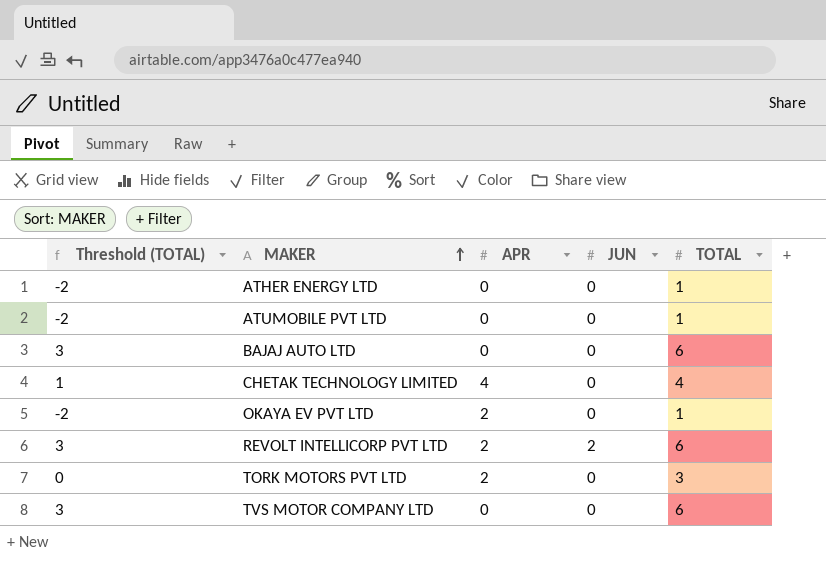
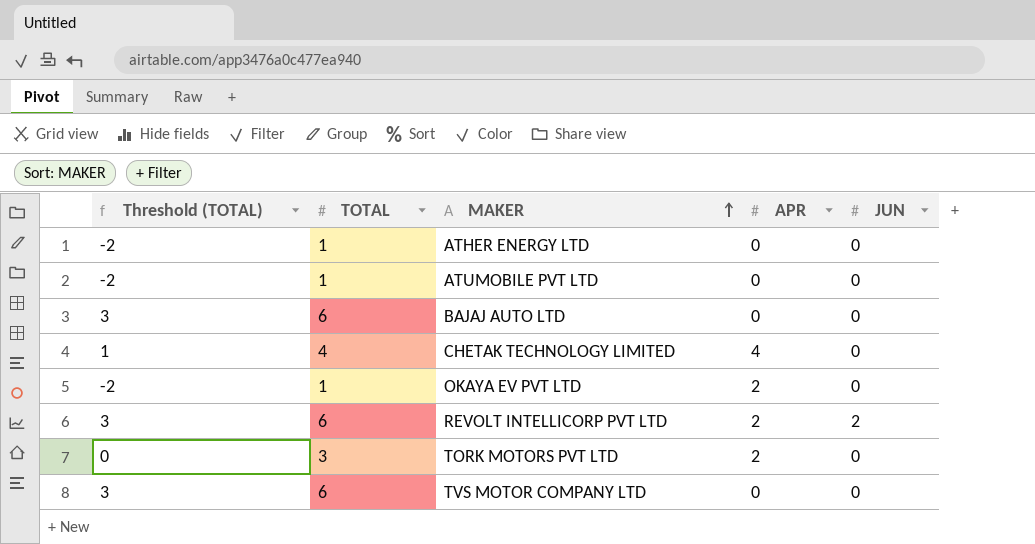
column TOTAL | position: 5 -> 2

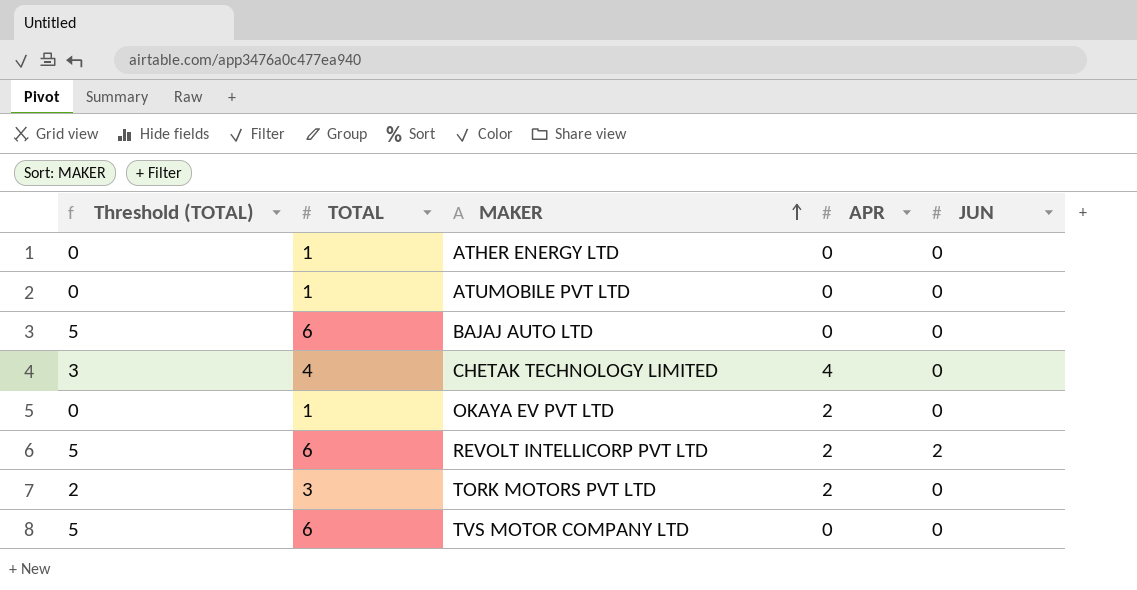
column Threshold (TOTAL) | formula: [TOTAL] - 3 -> [TOTAL] - 1

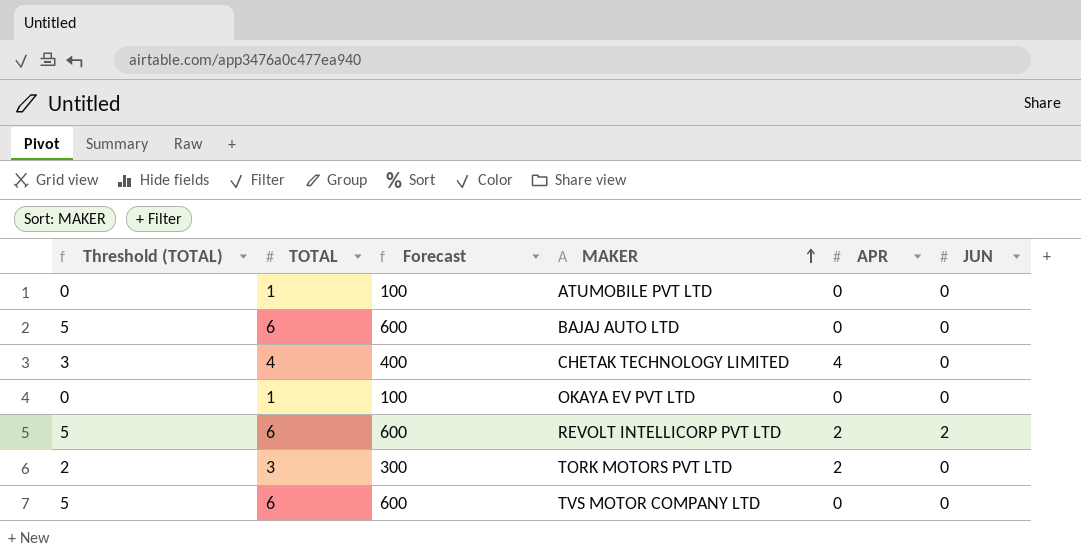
column Forecast | formula: none -> [TOTAL] * 100
row ATHER ENERGY LTD: 0 | 1 | 0 | 0 -> none
OKAYA EV PVT LTD | APR: 2 -> 0

